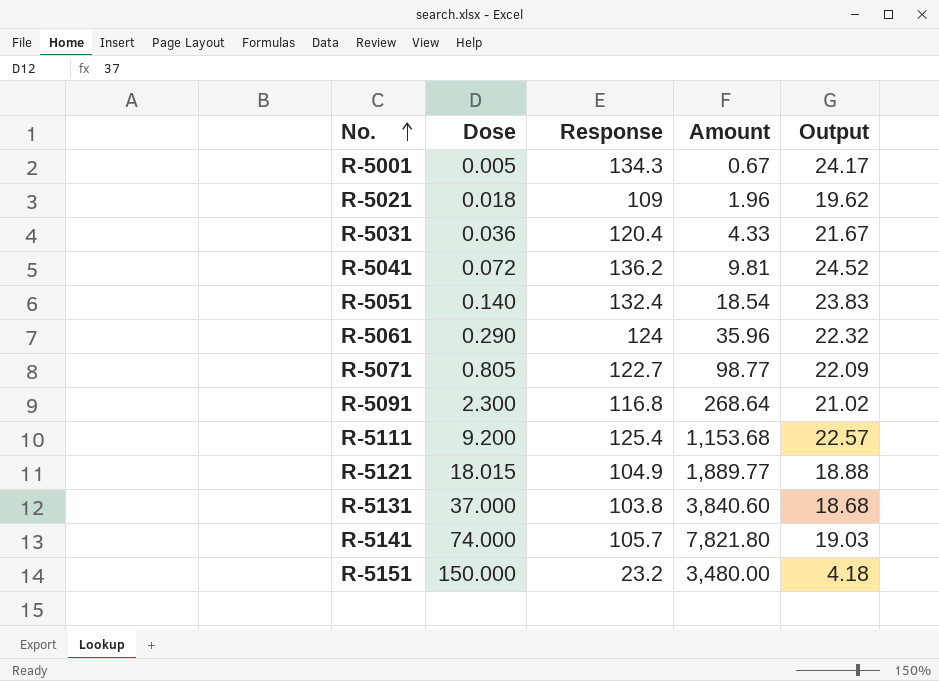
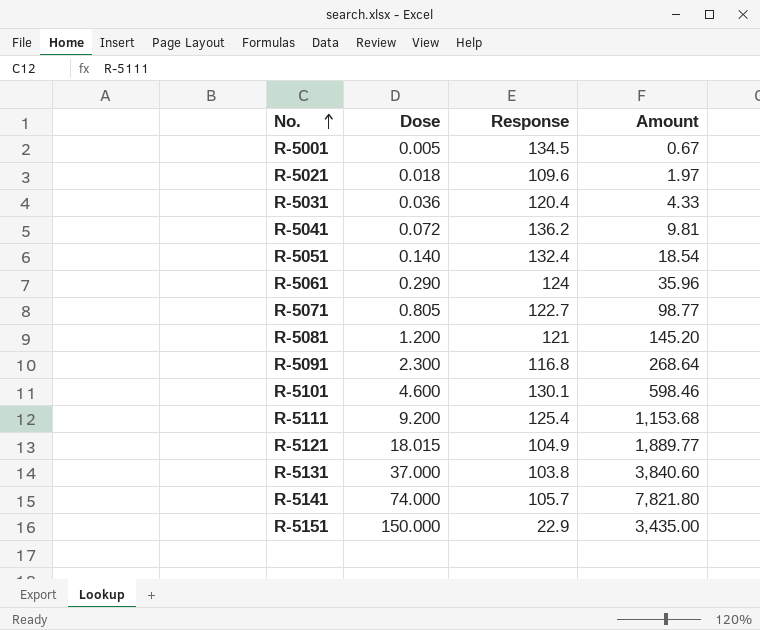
column Output | formula: [Response] * 0.18 -> none
R-5001 | Response: 134.3 -> 134.5
R-5021 | Response: 109 -> 109.6
R-5021 | Amount: 1.96 -> 1.97
row R-5081: none -> 1.200 | 121 | 145.20
row R-5101: none -> 4.600 | 130.1 | 598.46
R-5151 | Response: 23.2 -> 22.9
R-5151 | Amount: 3,480.00 -> 3,435.00

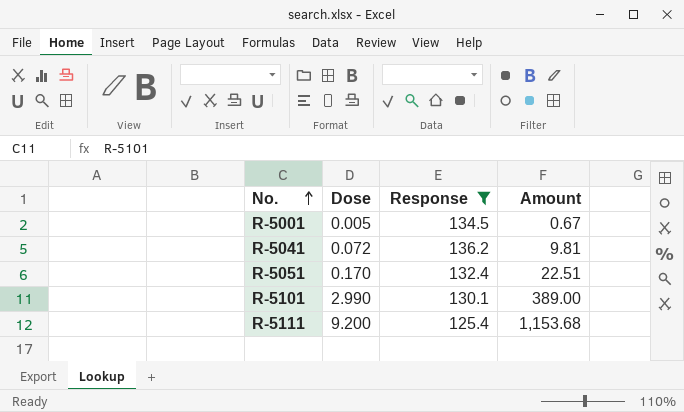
filter: none -> Response >= 125.4
R-5051 | Dose: 0.140 -> 0.170
R-5051 | Amount: 18.54 -> 22.51
R-5101 | Dose: 4.600 -> 2.990
R-5101 | Amount: 598.46 -> 389.00

